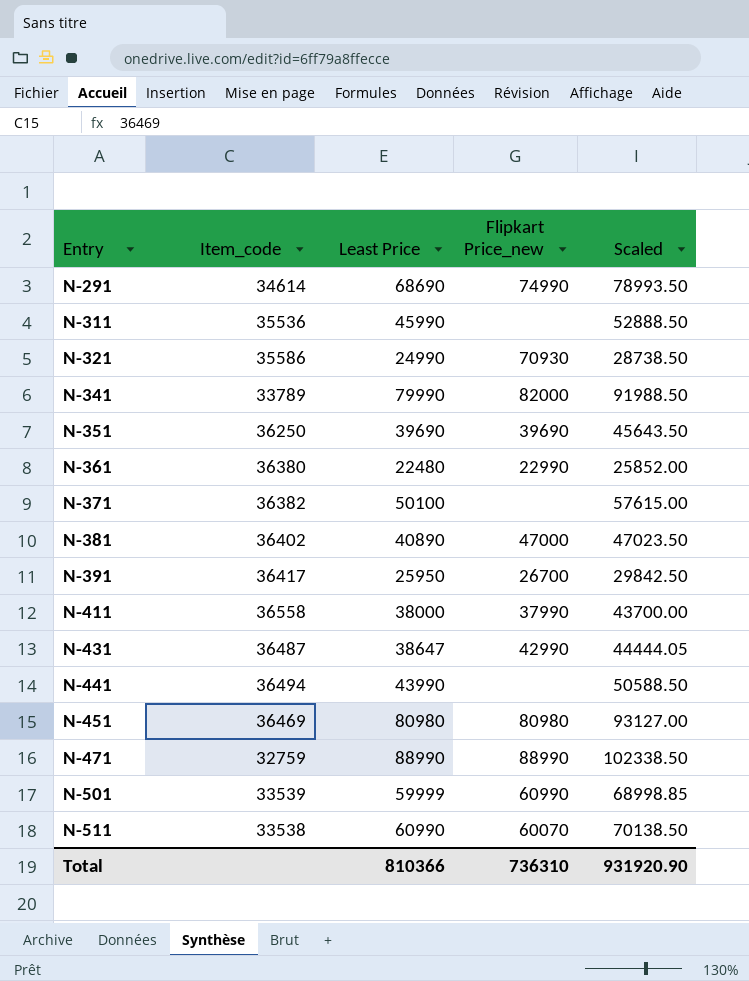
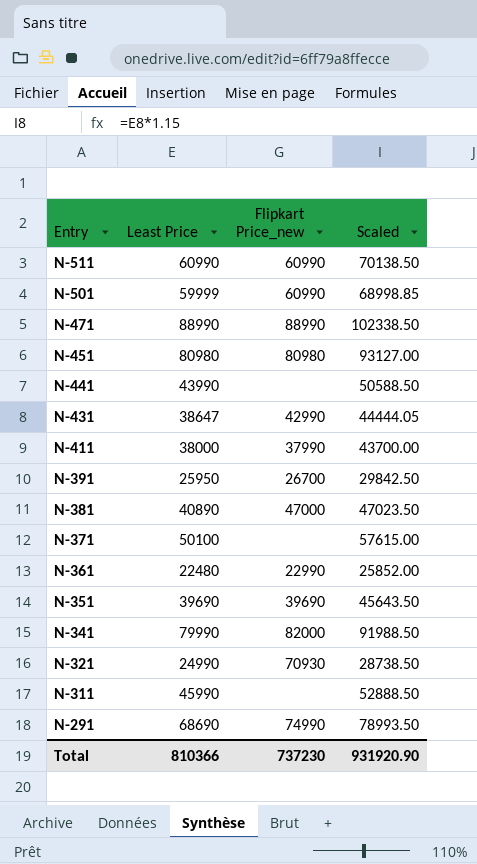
row order: Entry ascending -> Entry descending
column Item_code | position: 2 -> none
N-511 | Flipkart Price_new: 60070 -> 60990
Total | Flipkart Price_new: 736310 -> 737230

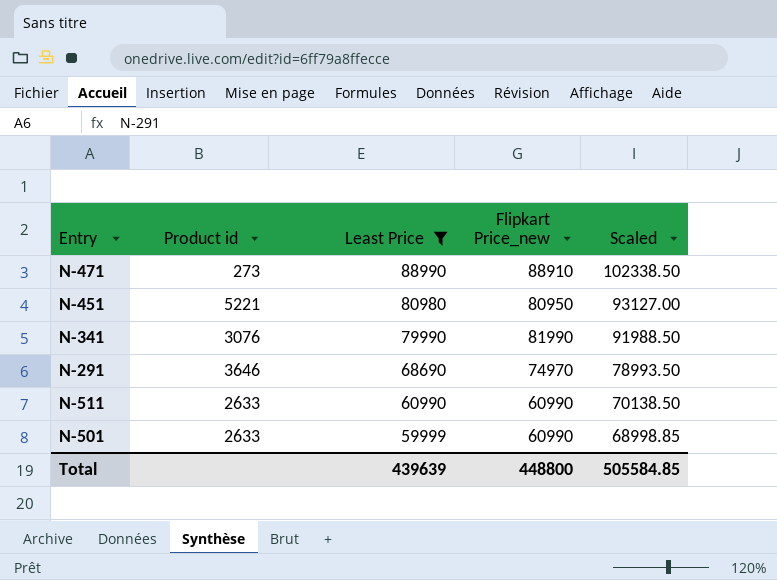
filter: none -> Least Price >= 59999
row order: Entry descending -> Least Price descending
column Product id | position: none -> 2
N-471 | Flipkart Price_new: 88990 -> 88910
N-451 | Flipkart Price_new: 80980 -> 80950
N-341 | Flipkart Price_new: 82000 -> 81990
N-291 | Flipkart Price_new: 74990 -> 74970
Total | Least Price: 810366 -> 439639
Total | Flipkart Price_new: 737230 -> 448800
Total | Scaled: 931920.90 -> 505584.85

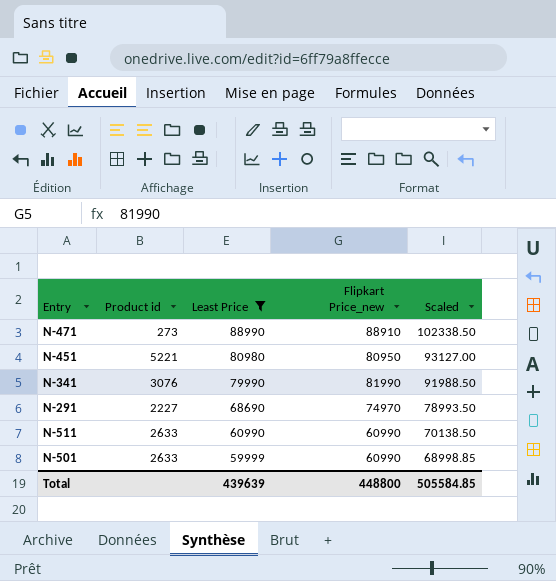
N-291 | Product id: 3646 -> 2227

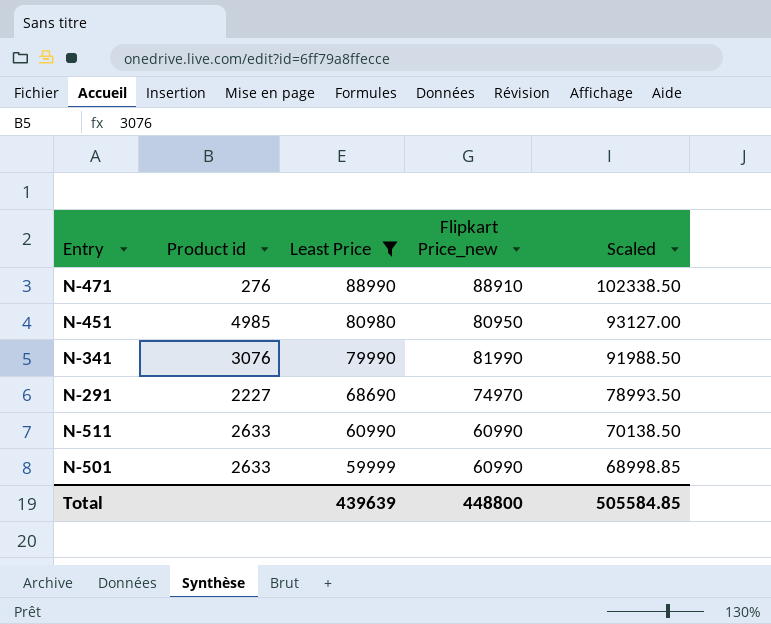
N-471 | Product id: 273 -> 276
N-451 | Product id: 5221 -> 4985

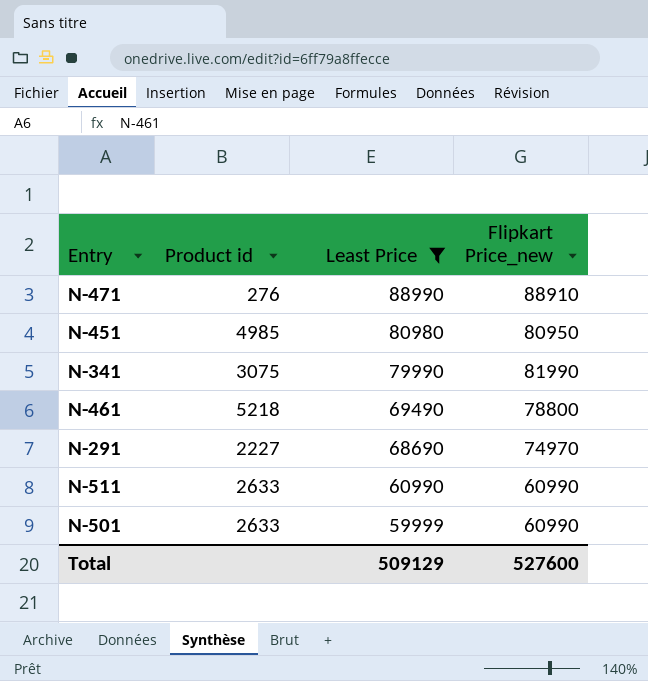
column Scaled | formula: [Least Price] * 1.15 -> none
N-341 | Product id: 3076 -> 3075
row N-461: none -> 5218 | 69490 | 78800
Total | Least Price: 439639 -> 509129
Total | Flipkart Price_new: 448800 -> 527600

